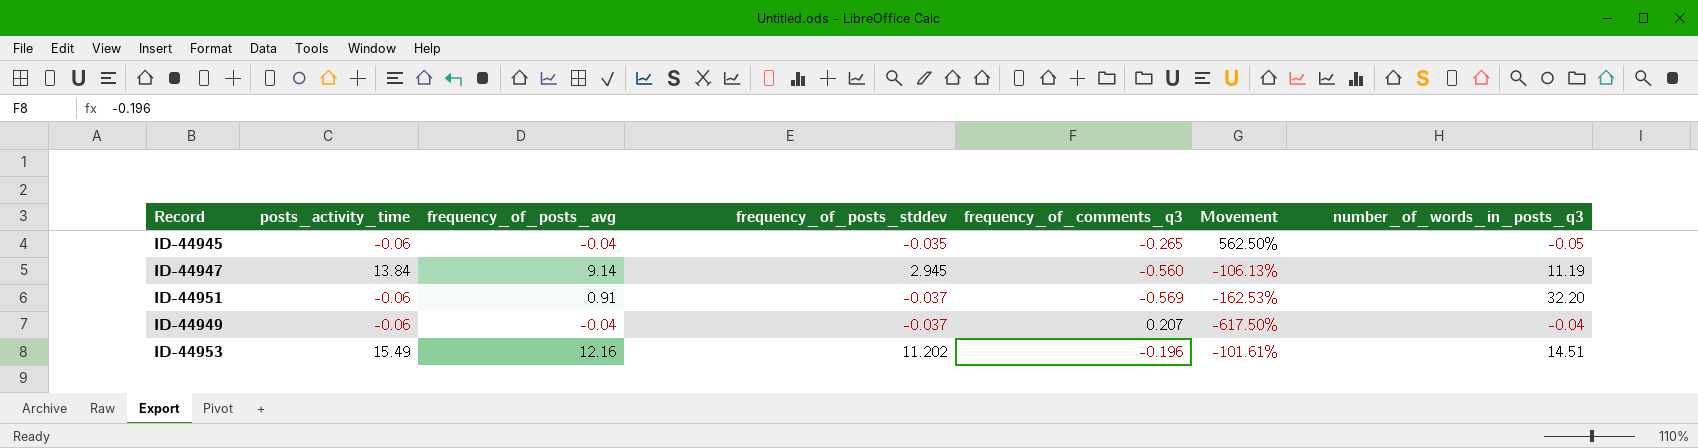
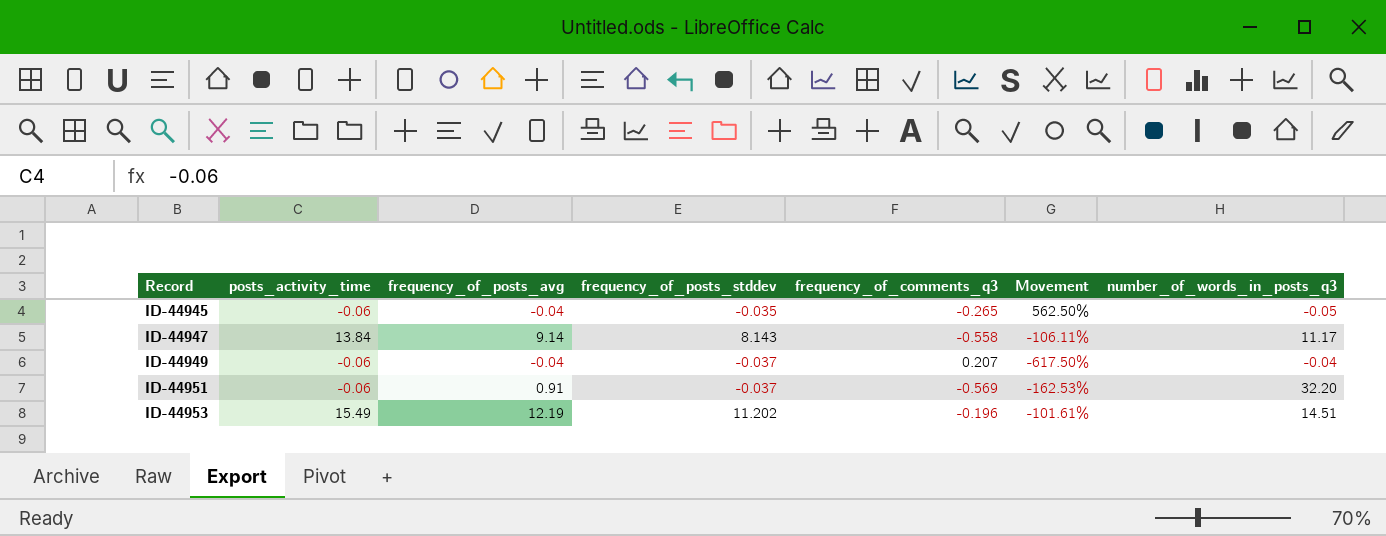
row order: none -> Record ascending
ID-44947 | frequency_of_posts_stddev: 2.945 -> 8.143
ID-44947 | frequency_of_comments_q3: -0.560 -> -0.558
ID-44947 | Movement: -106.13% -> -106.11%
ID-44947 | number_of_words_in_posts_q3: 11.19 -> 11.17
ID-44953 | frequency_of_posts_avg: 12.16 -> 12.19

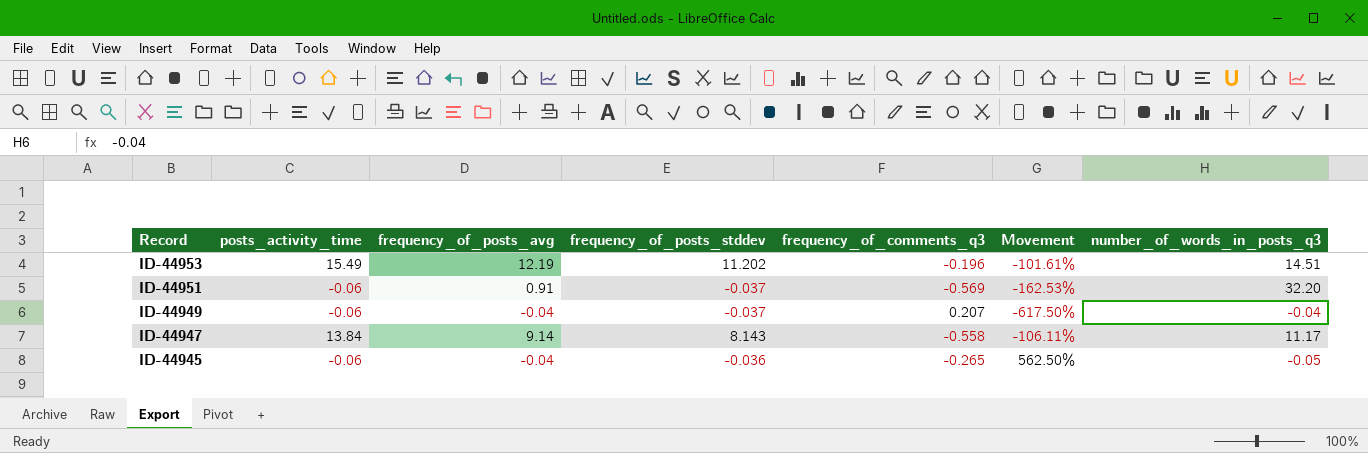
row order: Record ascending -> Record descending
ID-44945 | frequency_of_posts_stddev: -0.035 -> -0.036

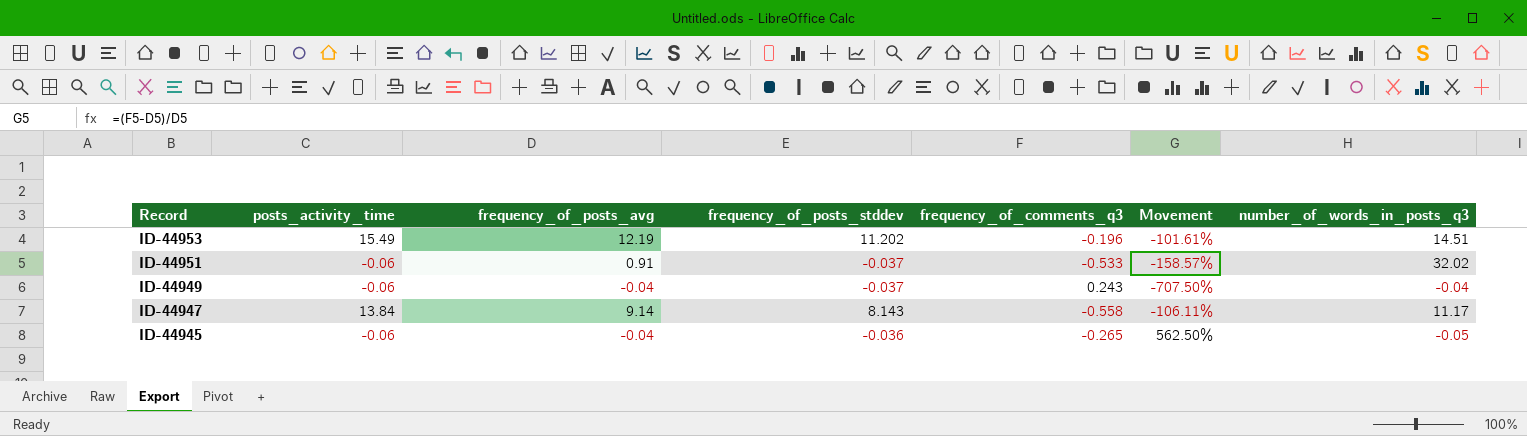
ID-44951 | frequency_of_comments_q3: -0.569 -> -0.533
ID-44951 | Movement: -162.53% -> -158.57%
ID-44951 | number_of_words_in_posts_q3: 32.20 -> 32.02
ID-44949 | frequency_of_comments_q3: 0.207 -> 0.243
ID-44949 | Movement: -617.50% -> -707.50%

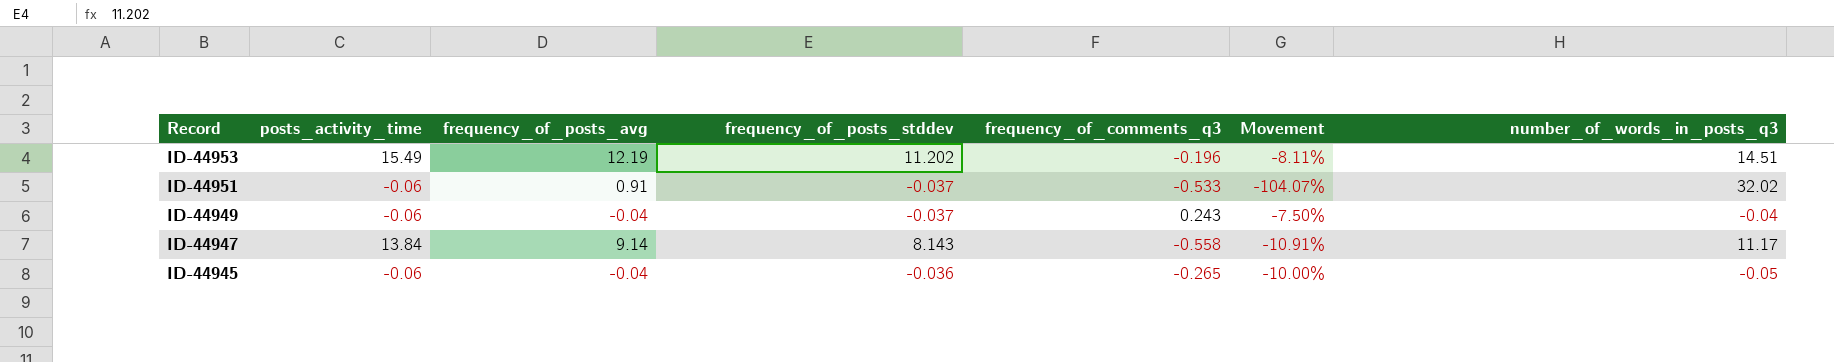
column Movement | formula: ([frequency_of_comments_q3] - [frequency_of_posts_avg]) / [frequency_of_posts_avg] -> ([frequency_of_posts_stddev] - [frequency_of_posts_avg]) / [frequency_of_posts_avg]

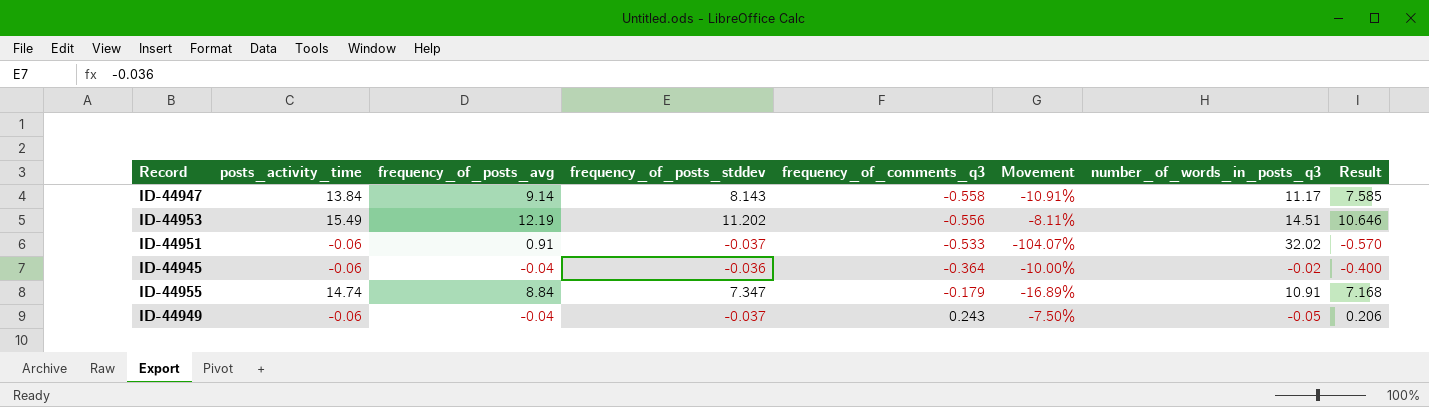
row order: Record descending -> frequency_of_comments_q3 ascending
column Result | formula: none -> [frequency_of_posts_stddev] + [frequency_of_comments_q3]
ID-44953 | frequency_of_comments_q3: -0.196 -> -0.556
ID-44945 | frequency_of_comments_q3: -0.265 -> -0.364
ID-44945 | number_of_words_in_posts_q3: -0.05 -> -0.02
row ID-44955: none -> 14.74 | 8.84 | 7.347 | -0.179 | -16.89% | 10.91 | 7.168
ID-44949 | number_of_words_in_posts_q3: -0.04 -> -0.05

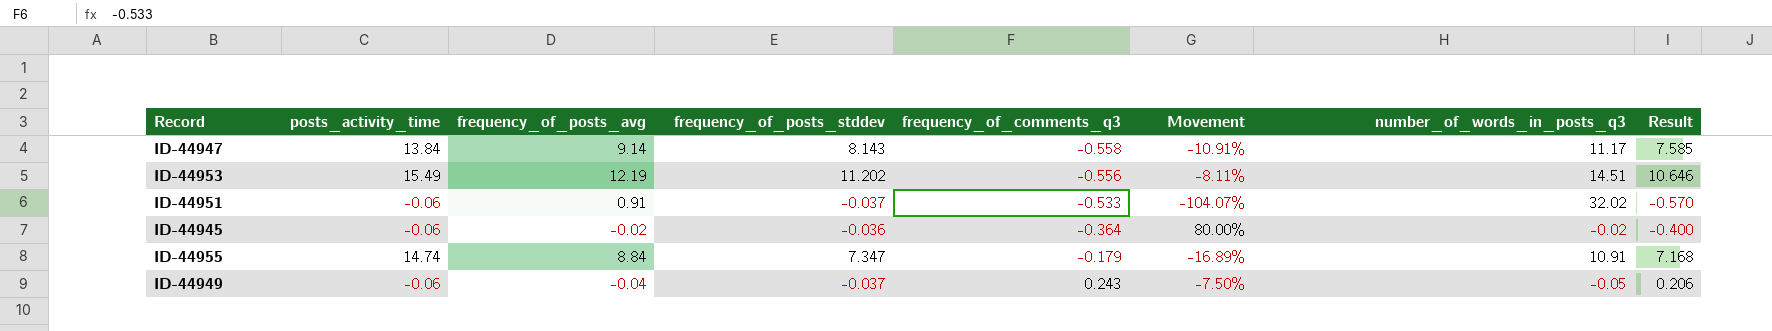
ID-44945 | frequency_of_posts_avg: -0.04 -> -0.02
ID-44945 | Movement: -10.00% -> 80.00%

